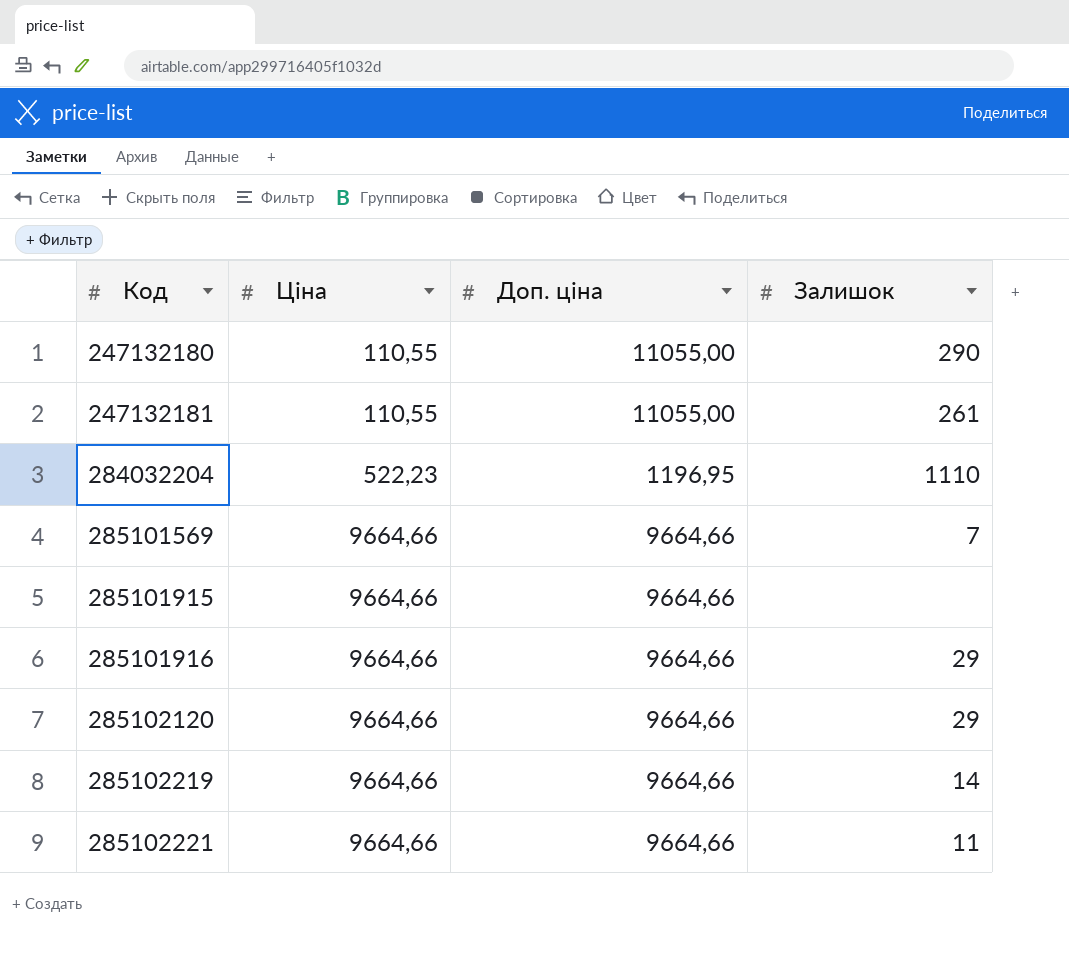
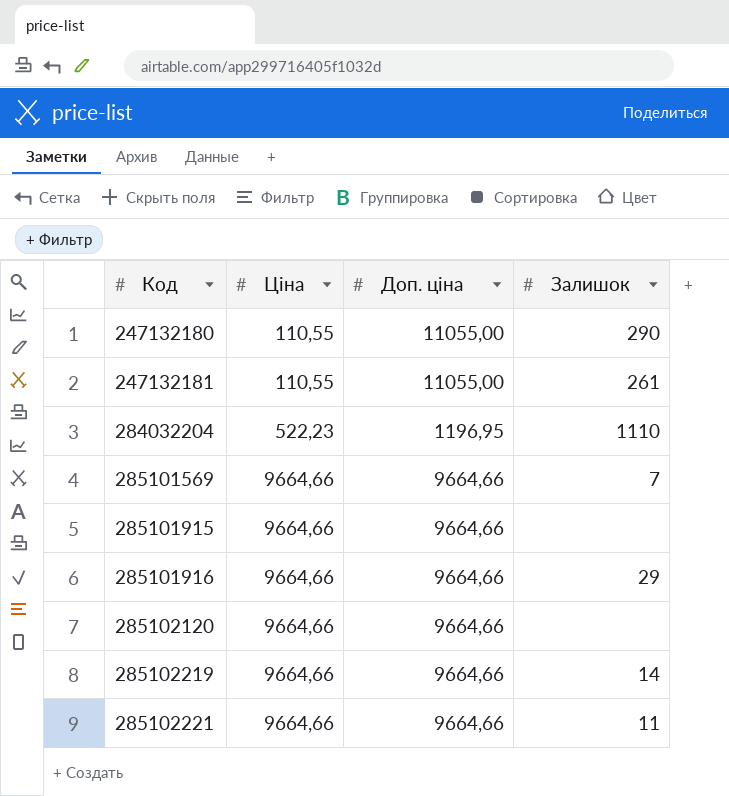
285102120 | Залишок: 29 -> none

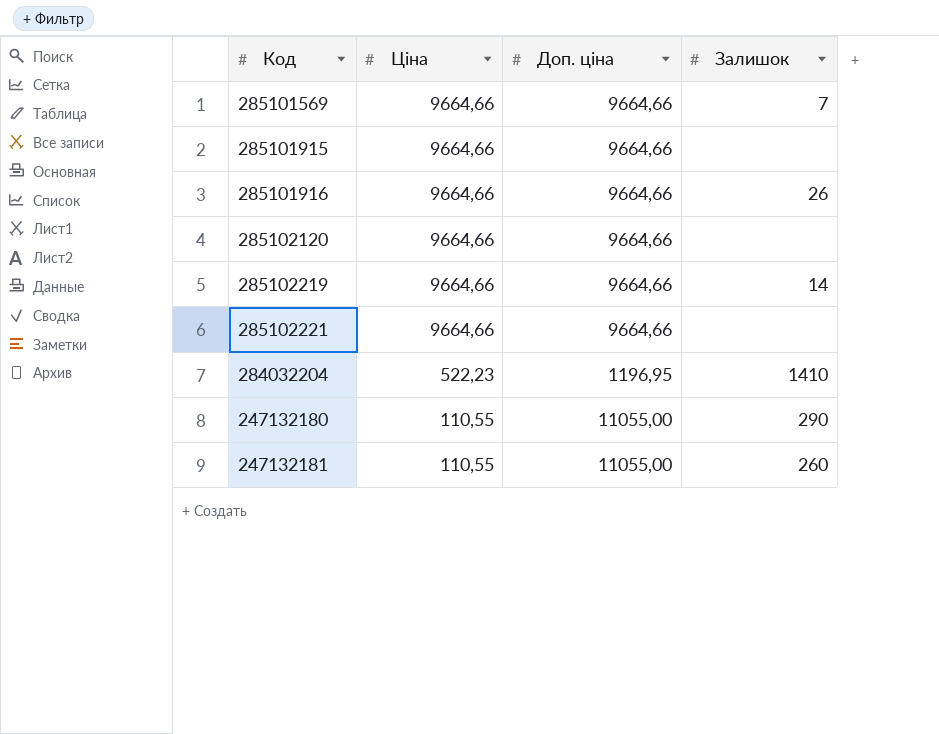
row order: Код ascending -> Ціна descending
285101916 | Залишок: 29 -> 26
285102221 | Залишок: 11 -> none
284032204 | Залишок: 1110 -> 1410
247132181 | Залишок: 261 -> 260

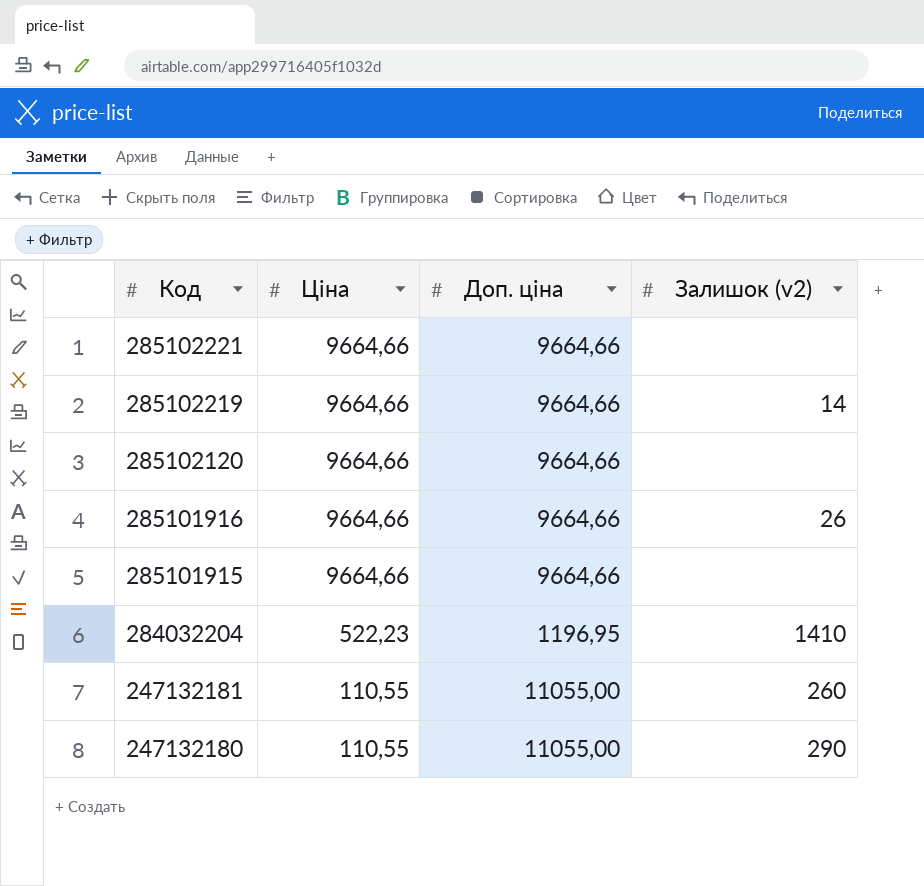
row order: Ціна descending -> Код descending
column name: Залишок -> Залишок (v2)
row 285101569: 9664,66 | 9664,66 | 7 -> none

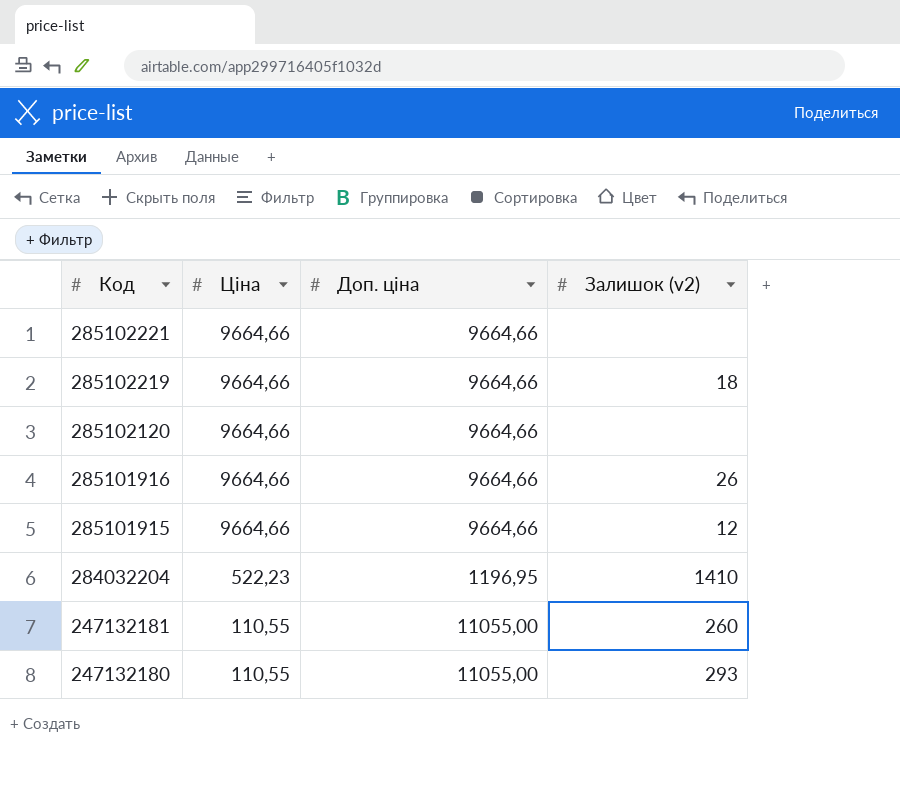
285102219 | Залишок (v2): 14 -> 18
285101915 | Залишок (v2): none -> 12
247132180 | Залишок (v2): 290 -> 293

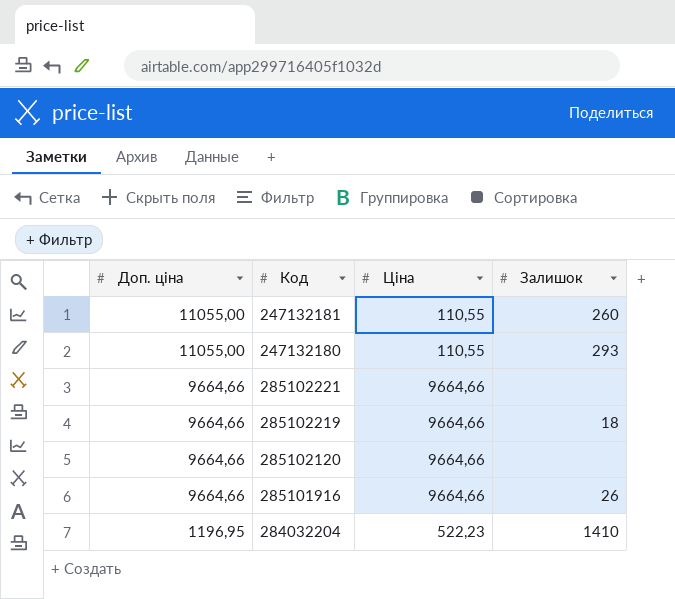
row order: Код descending -> Доп. ціна descending
column Доп. ціна | position: 3 -> 1
column name: Залишок (v2) -> Залишок
row 285101915: 9664,66 | 9664,66 | 12 -> none

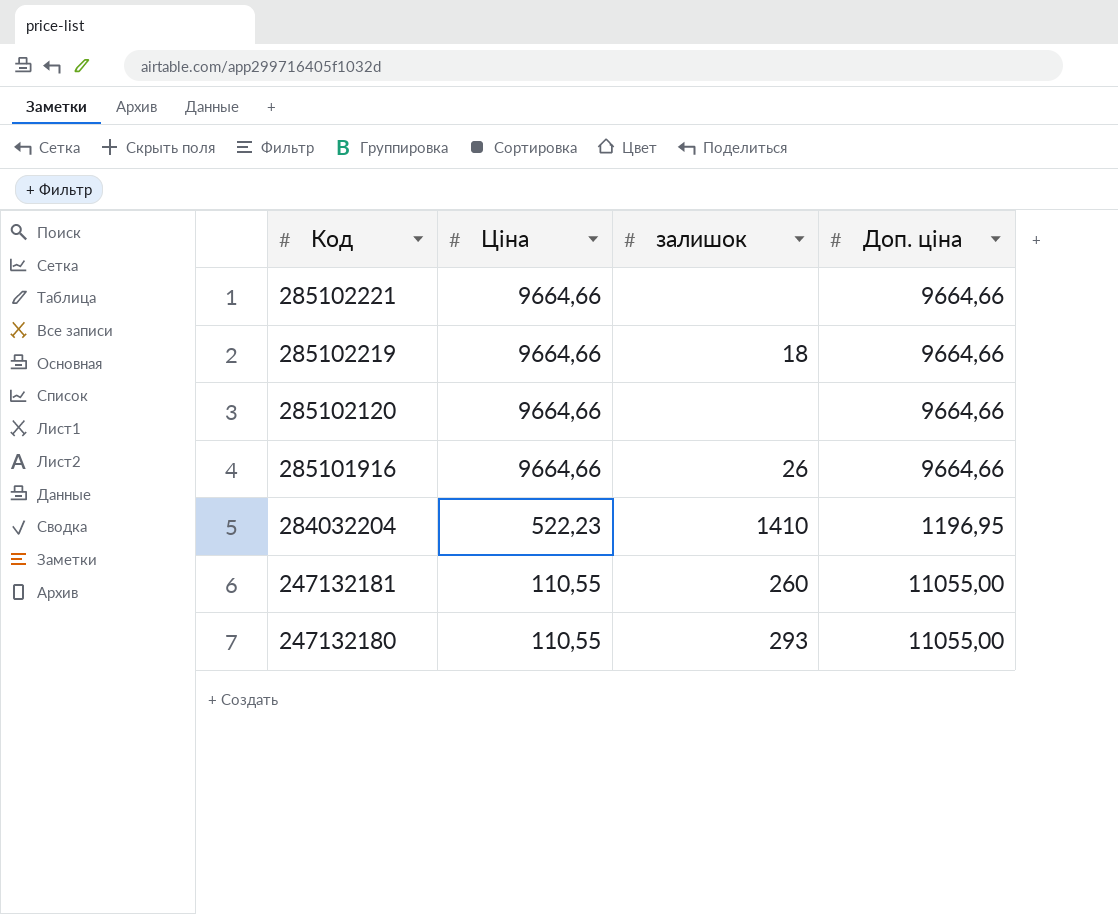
row order: Доп. ціна descending -> Код descending
column name: Залишок -> залишок
column Доп. ціна | position: 1 -> 4

